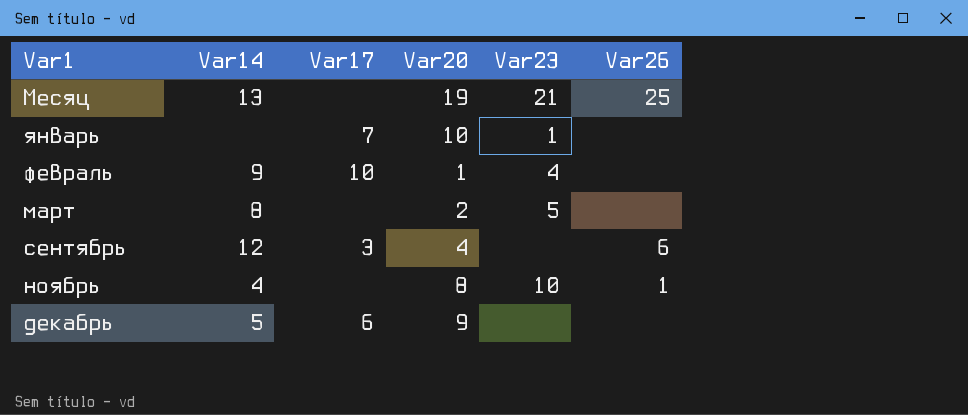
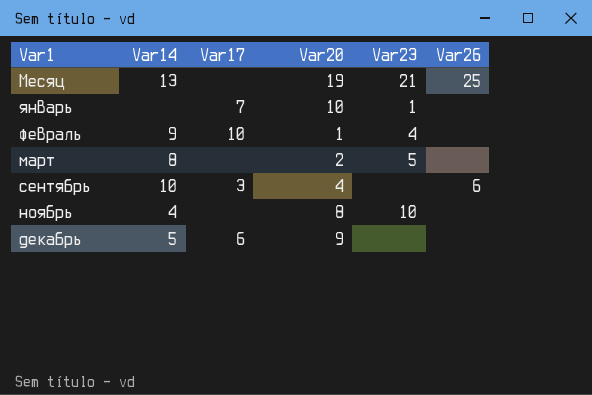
сентябрь | Var14: 12 -> 10
ноябрь | Var26: 1 -> none

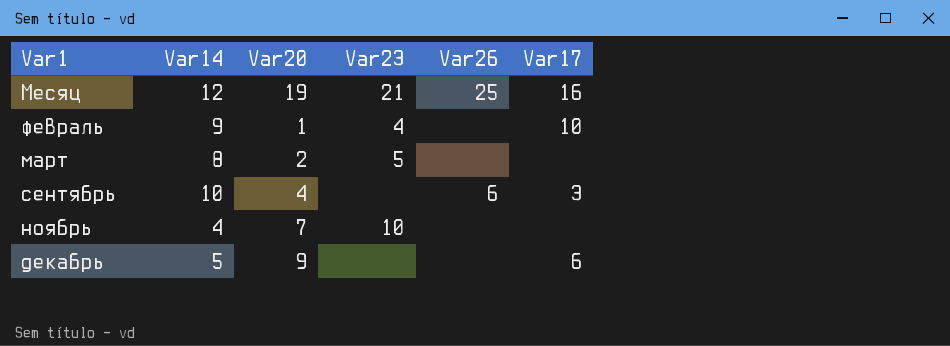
column Var17 | position: 3 -> 6
row январь: none | 7 | 10 | 1 | none -> none
Месяц | Var14: 13 -> 12
Месяц | Var17: none -> 16
ноябрь | Var20: 8 -> 7

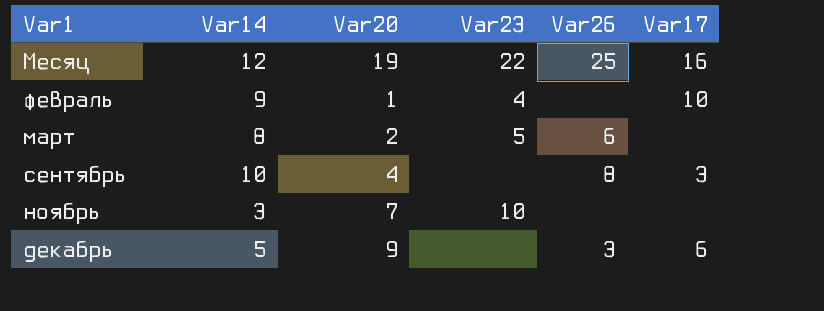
Месяц | Var23: 21 -> 22
март | Var26: none -> 6
сентябрь | Var26: 6 -> 8
ноябрь | Var14: 4 -> 3
декабрь | Var26: none -> 3

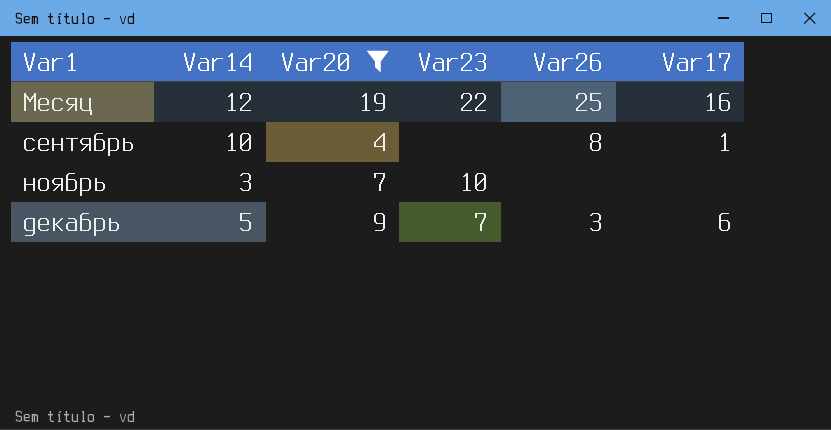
filter: none -> Var20 >= 4
сентябрь | Var17: 3 -> 1
декабрь | Var23: none -> 7

